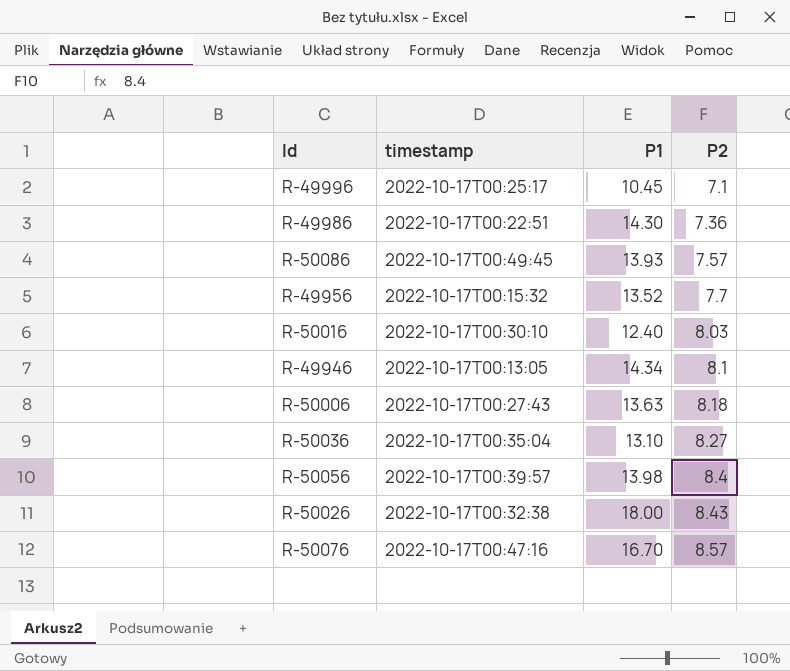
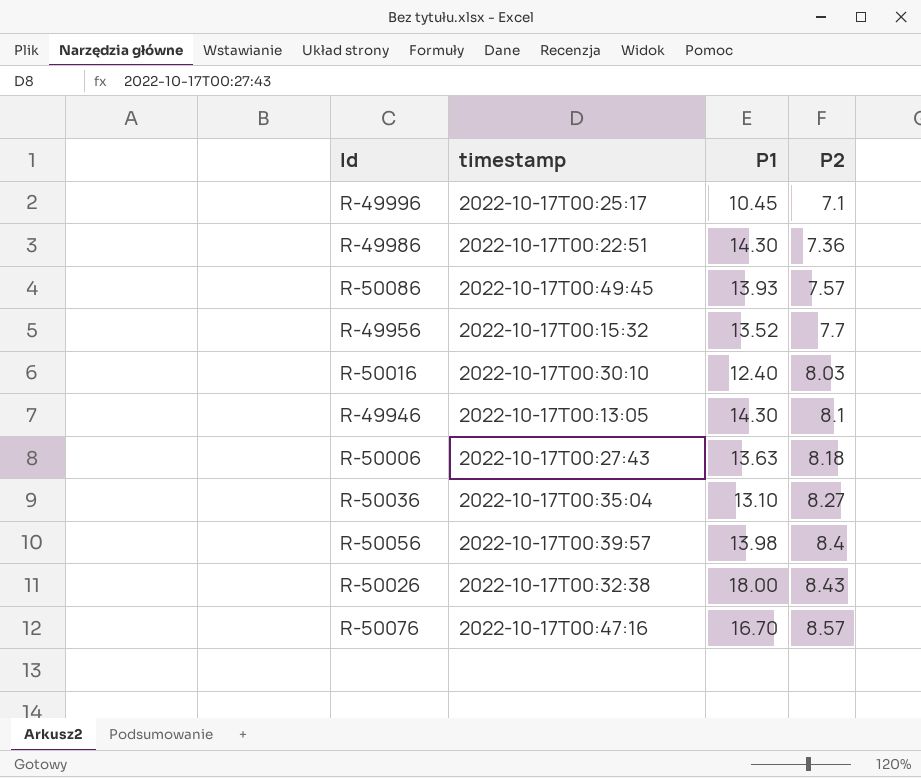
R-49946 | P1: 14.34 -> 14.30

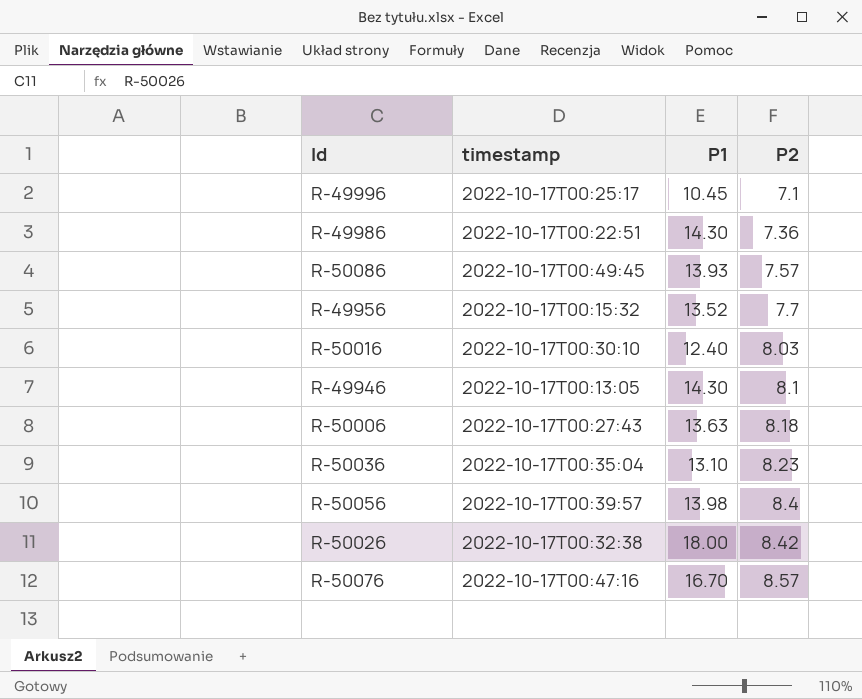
R-50036 | P2: 8.27 -> 8.23
R-50026 | P2: 8.43 -> 8.42

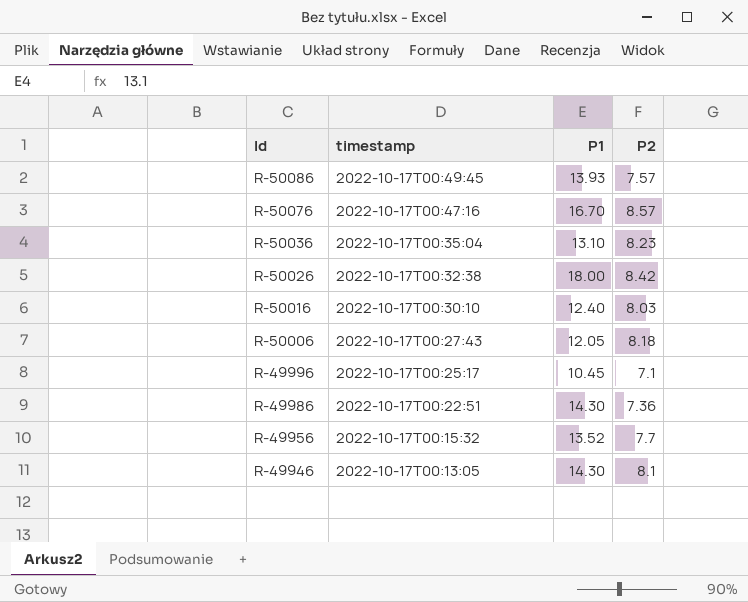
row order: P2 ascending -> Id descending
row R-50056: 2022-10-17T00:39:57 | 13.98 | 8.4 -> none
R-50006 | P1: 13.63 -> 12.05

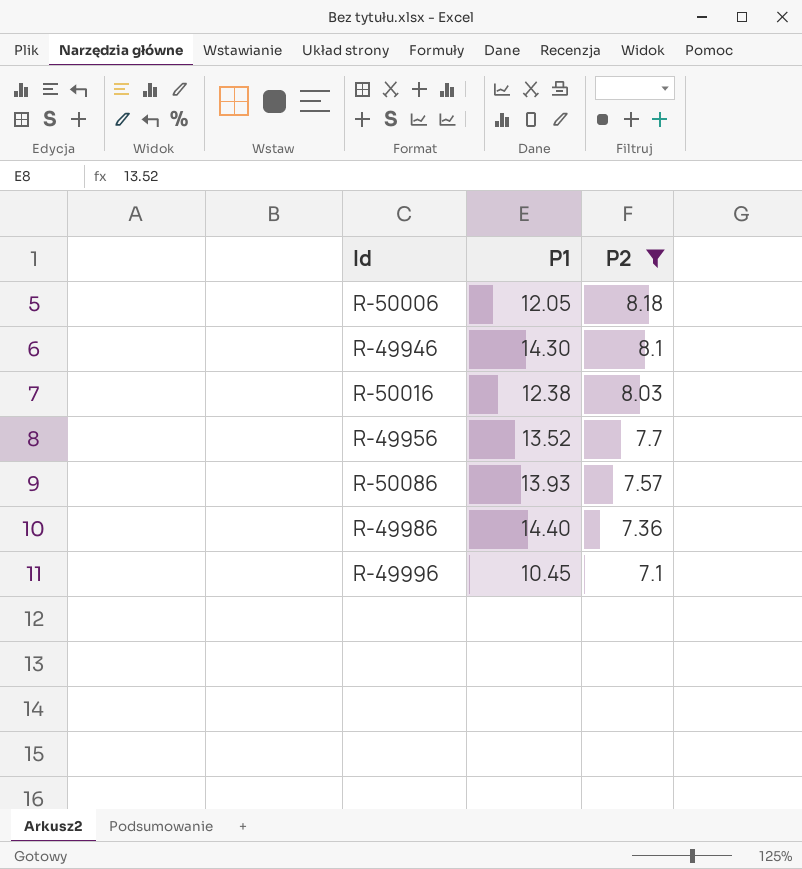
filter: none -> P2 <= 8.18
row order: Id descending -> P2 descending
column timestamp | position: 2 -> none
R-50016 | P1: 12.40 -> 12.38
R-49986 | P1: 14.30 -> 14.40

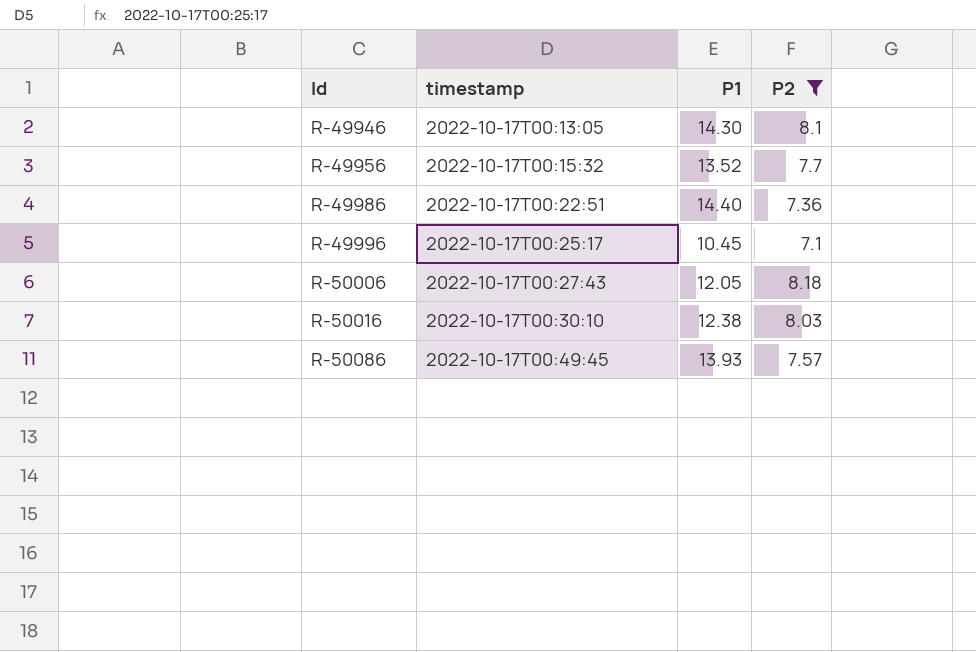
row order: P2 descending -> Id ascending
column timestamp | position: none -> 2

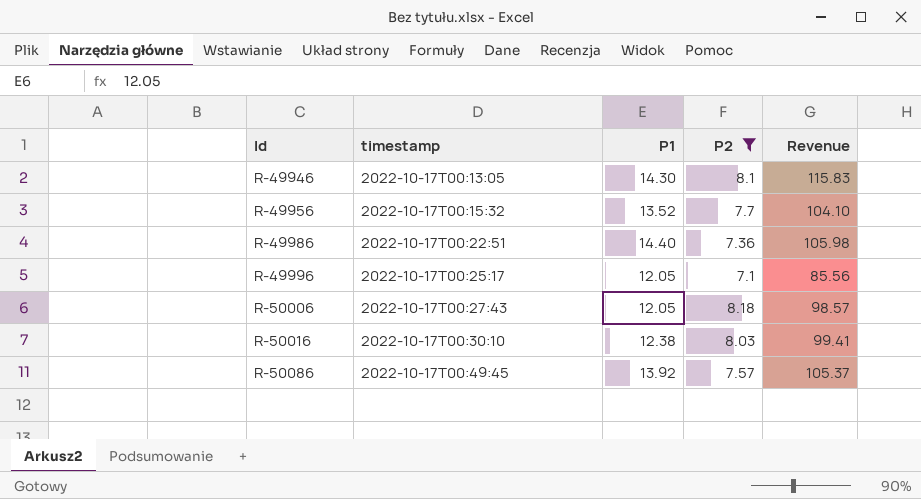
column Revenue | formula: none -> [P1] * [P2]
R-49996 | P1: 10.45 -> 12.05
R-50086 | P1: 13.93 -> 13.92

